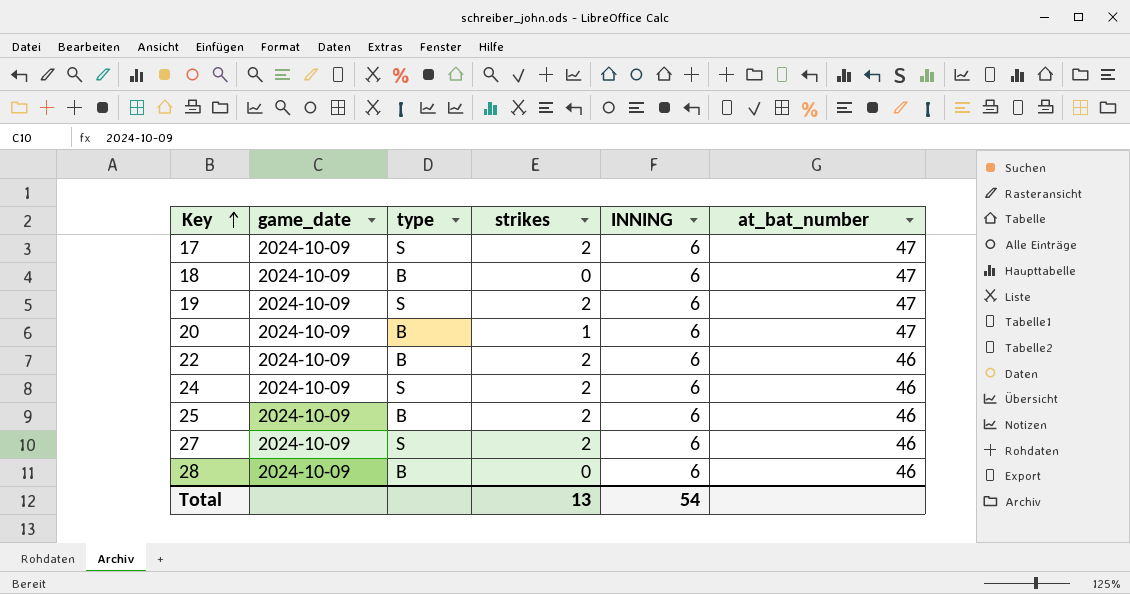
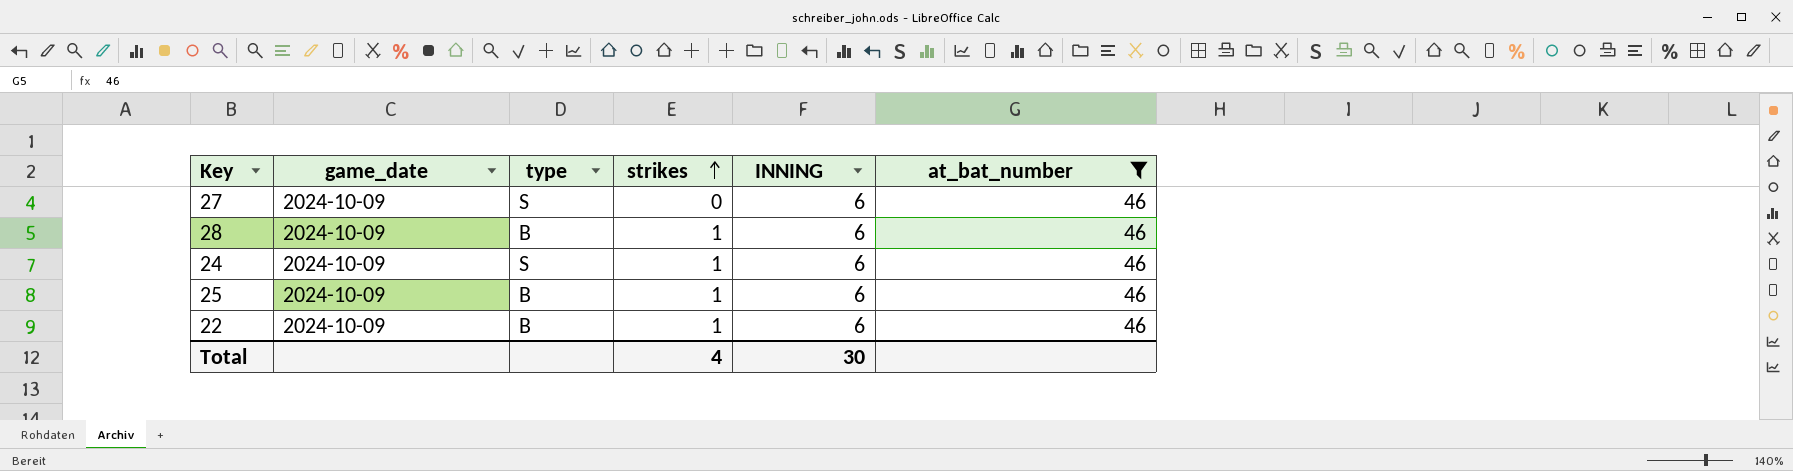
filter: none -> at_bat_number = 46
row order: Key ascending -> strikes ascending
27 | strikes: 2 -> 0
28 | strikes: 0 -> 1
24 | strikes: 2 -> 1
25 | strikes: 2 -> 1
22 | strikes: 2 -> 1
Total | strikes: 13 -> 4
Total | INNING: 54 -> 30

